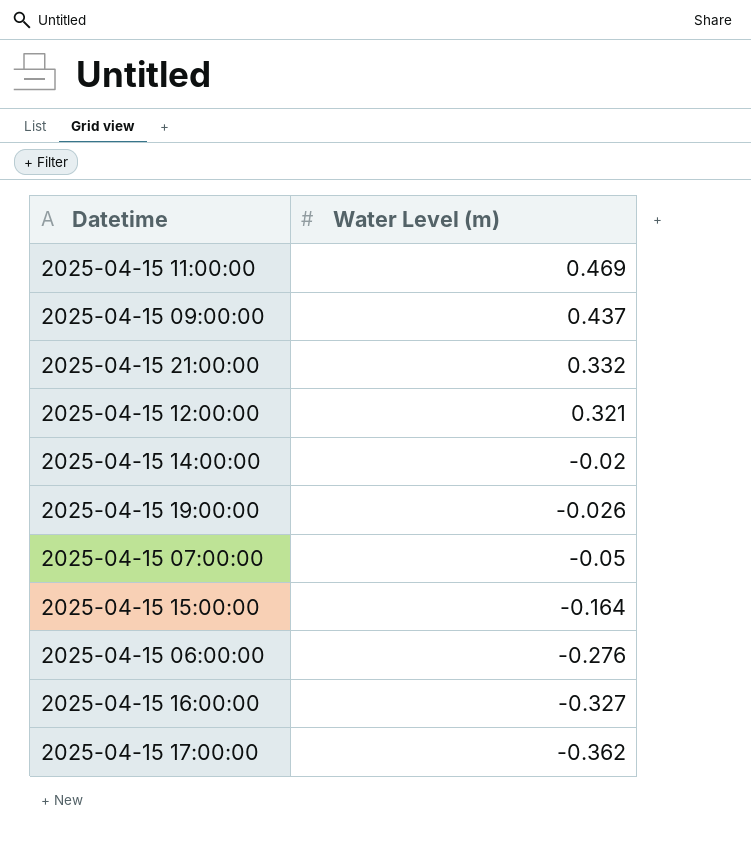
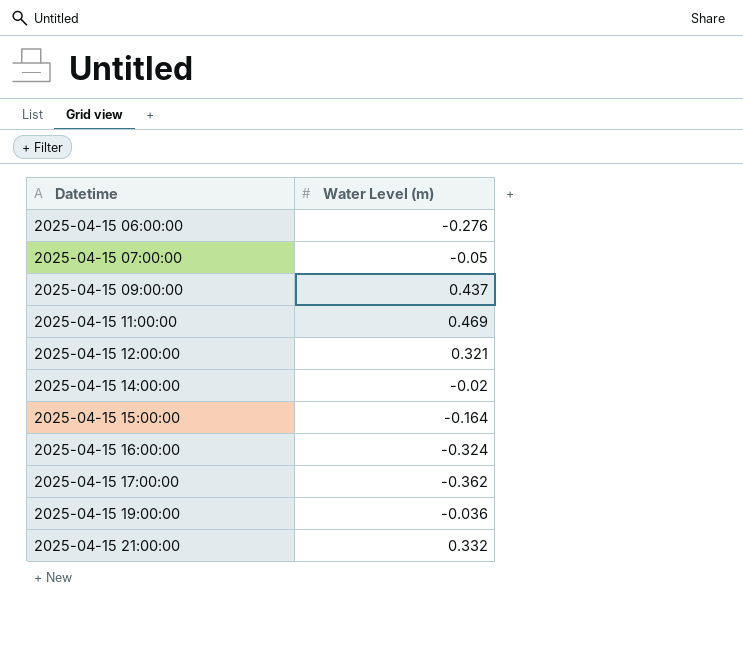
row order: Water Level (m) descending -> Datetime ascending
2025-04-15 16:00:00 | Water Level (m): -0.327 -> -0.324
2025-04-15 19:00:00 | Water Level (m): -0.026 -> -0.036

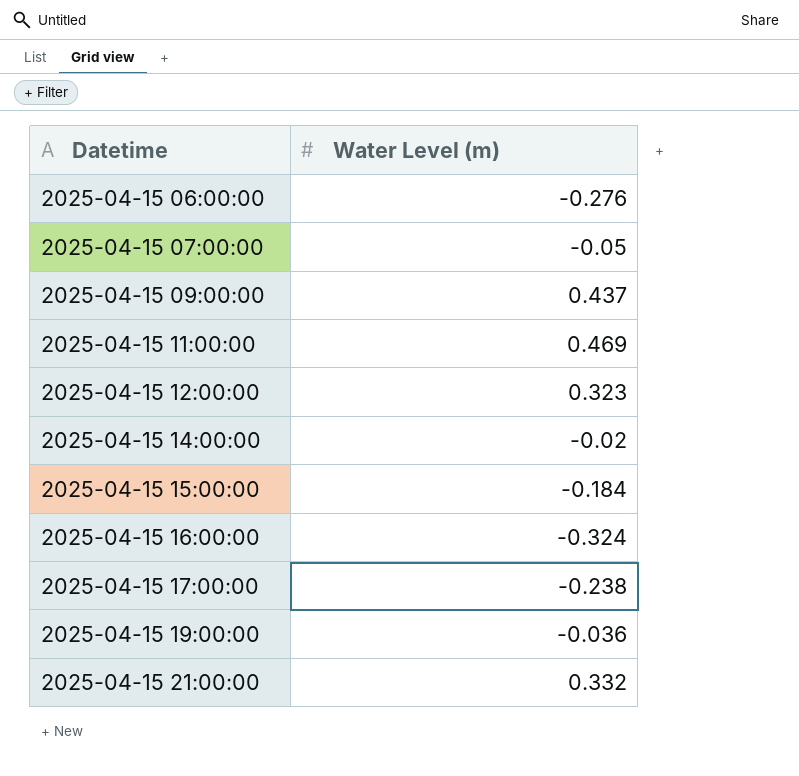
2025-04-15 12:00:00 | Water Level (m): 0.321 -> 0.323
2025-04-15 15:00:00 | Water Level (m): -0.164 -> -0.184
2025-04-15 17:00:00 | Water Level (m): -0.362 -> -0.238

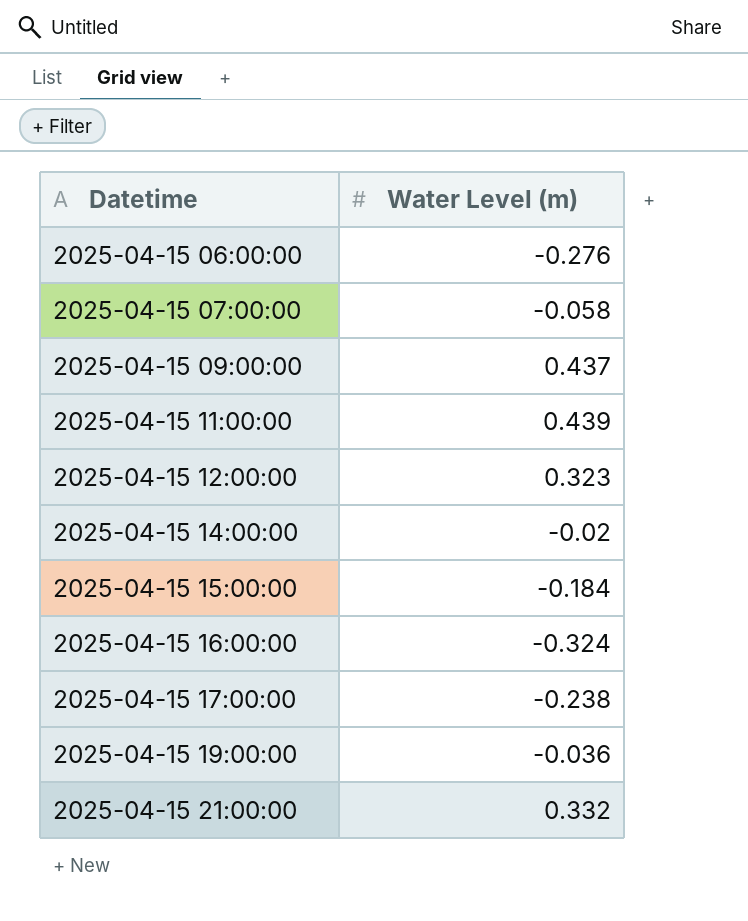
2025-04-15 07:00:00 | Water Level (m): -0.05 -> -0.058
2025-04-15 11:00:00 | Water Level (m): 0.469 -> 0.439

